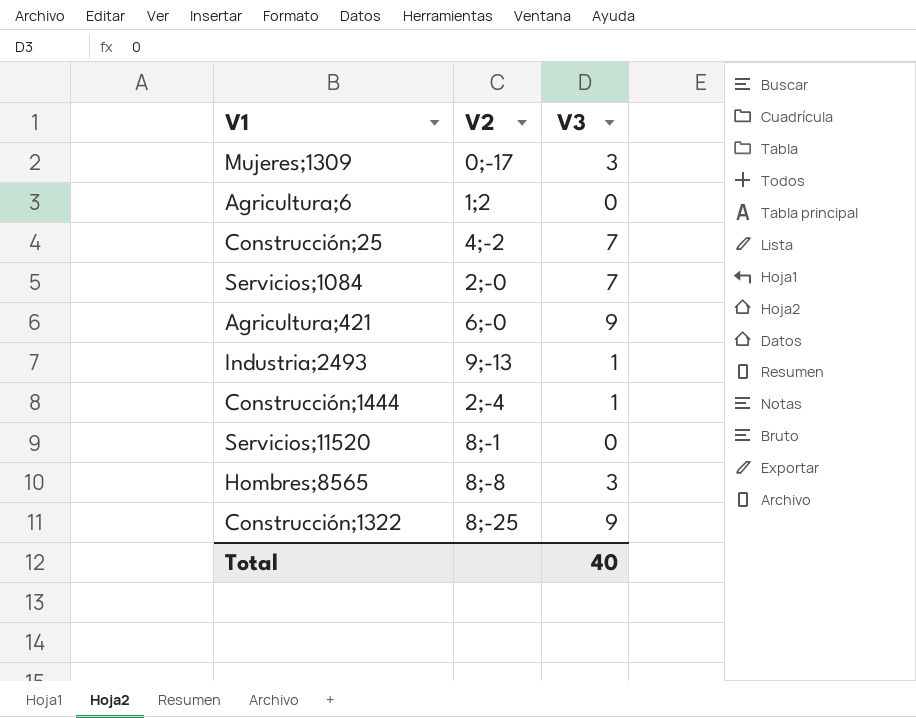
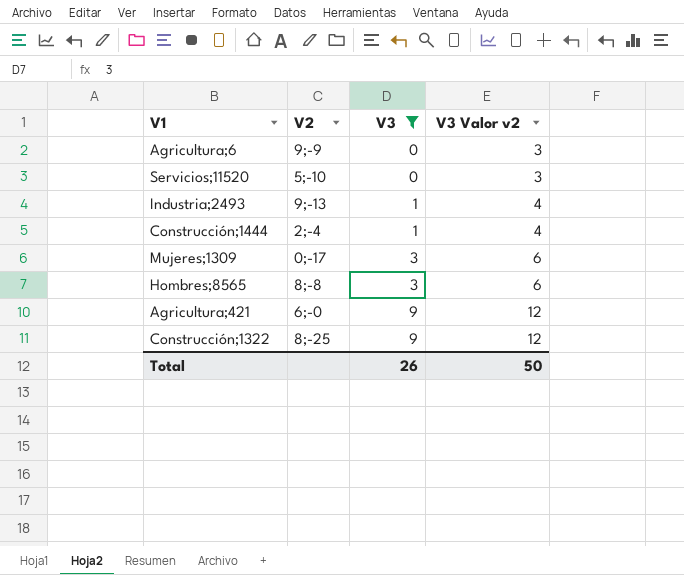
filter: none -> V3 != 7
row order: none -> V3 ascending
column V3 Valor v2 | formula: none -> [V3] + 3
Agricultura;6 | V2: 1;2 -> 9;-9
Servicios;11520 | V2: 8;-1 -> 5;-10
Total | V3: 40 -> 26

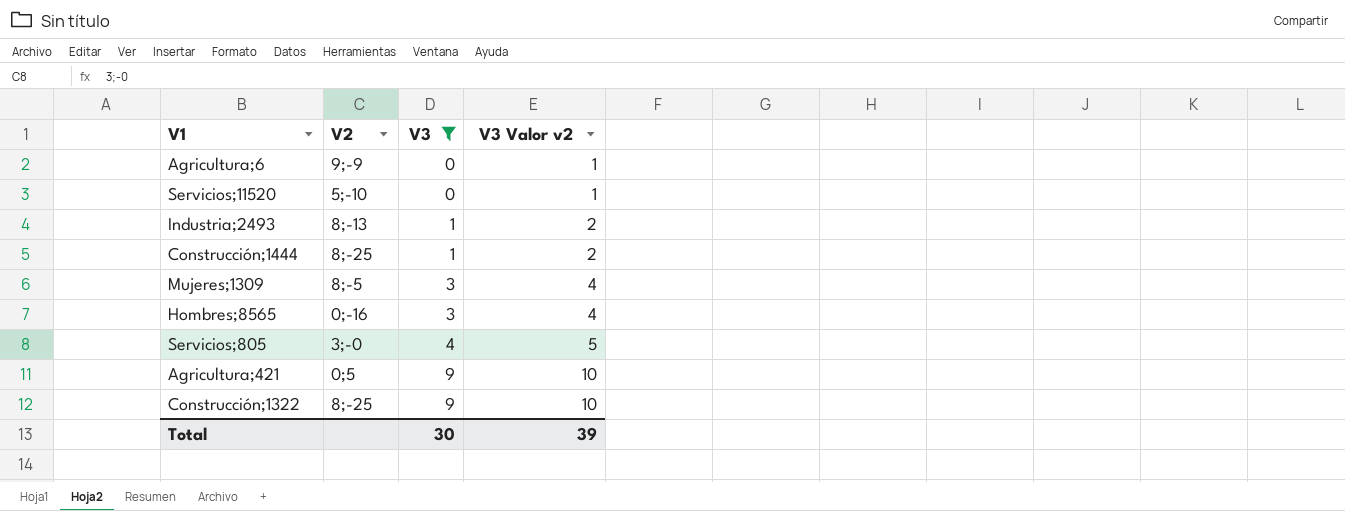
column V3 Valor v2 | formula: [V3] + 3 -> [V3] + 1
Industria;2493 | V2: 9;-13 -> 8;-13
Construcción;1444 | V2: 2;-4 -> 8;-25
Mujeres;1309 | V2: 0;-17 -> 8;-5
Hombres;8565 | V2: 8;-8 -> 0;-16
row Servicios;805: none -> 3;-0 | 4 | 5
Agricultura;421 | V2: 6;-0 -> 0;5
Total | V3: 26 -> 30
Total | V3 Valor v2: 50 -> 39

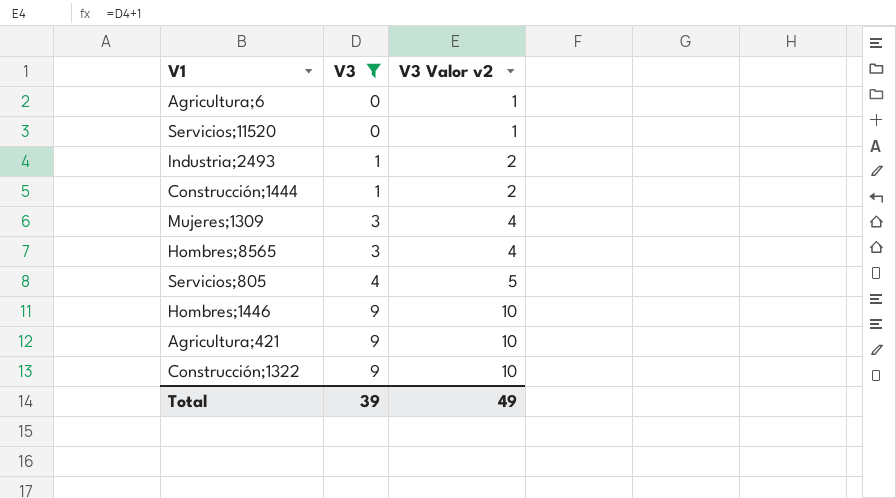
column V2 | position: 2 -> none
row Hombres;1446: none -> 9 | 10
Total | V3: 30 -> 39
Total | V3 Valor v2: 39 -> 49

